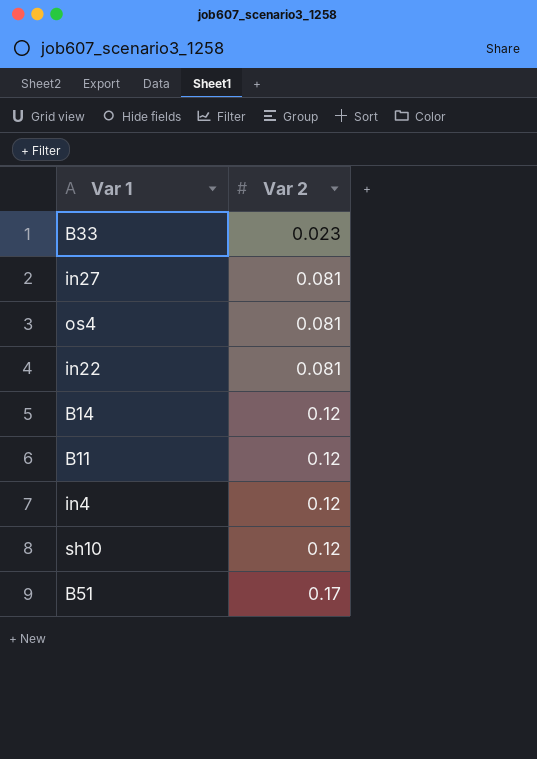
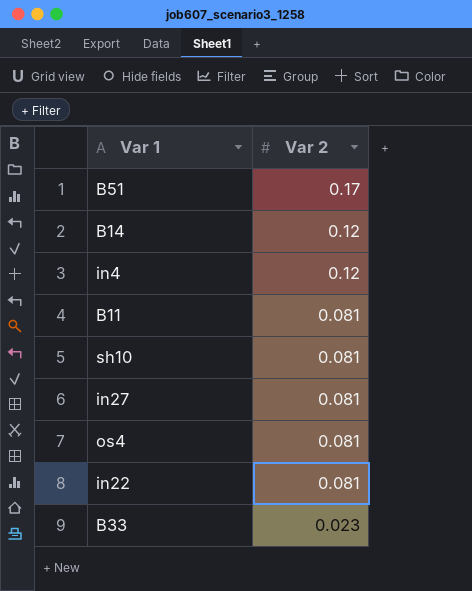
row order: Var 2 ascending -> Var 2 descending
B11 | Var 2: 0.12 -> 0.081
sh10 | Var 2: 0.12 -> 0.081

